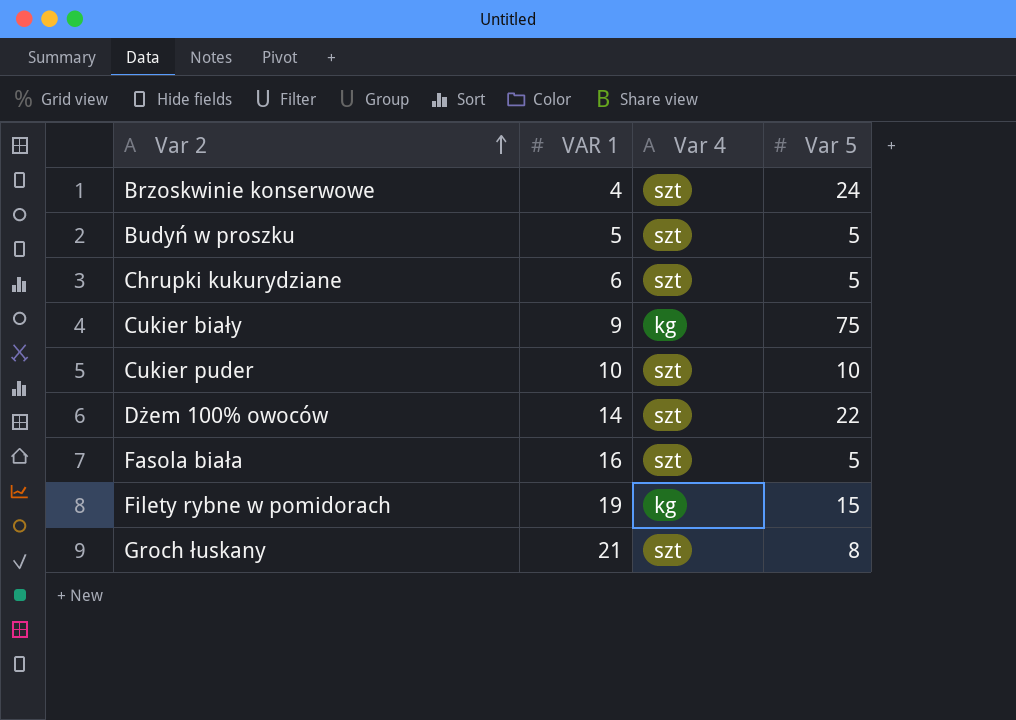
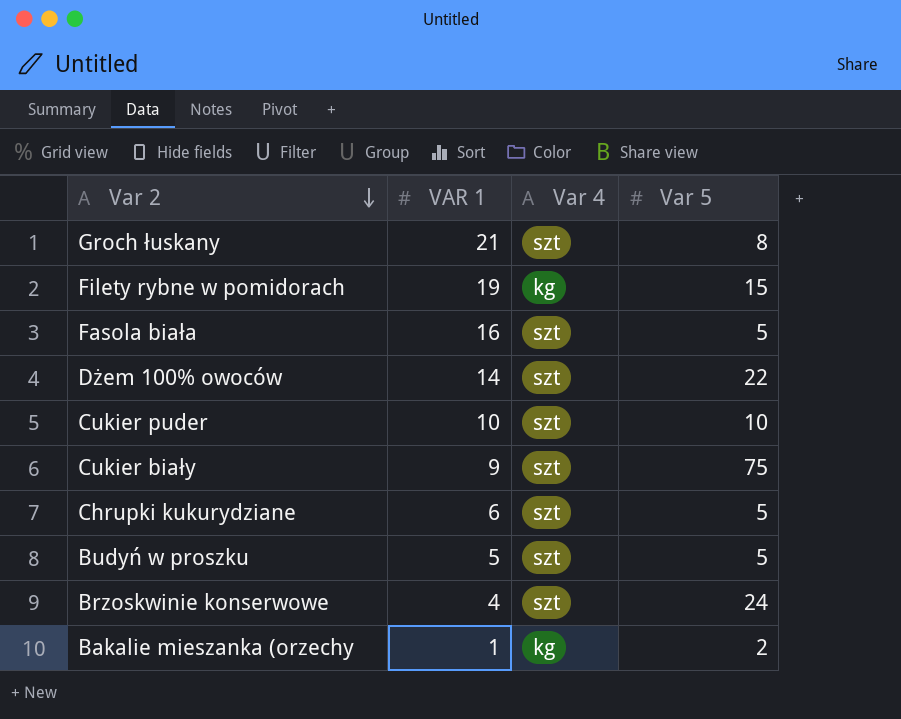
row order: Var 2 ascending -> Var 2 descending
Cukier biały | Var 4: kg -> szt
row Bakalie mieszanka (orzechy: none -> 1 | kg | 2

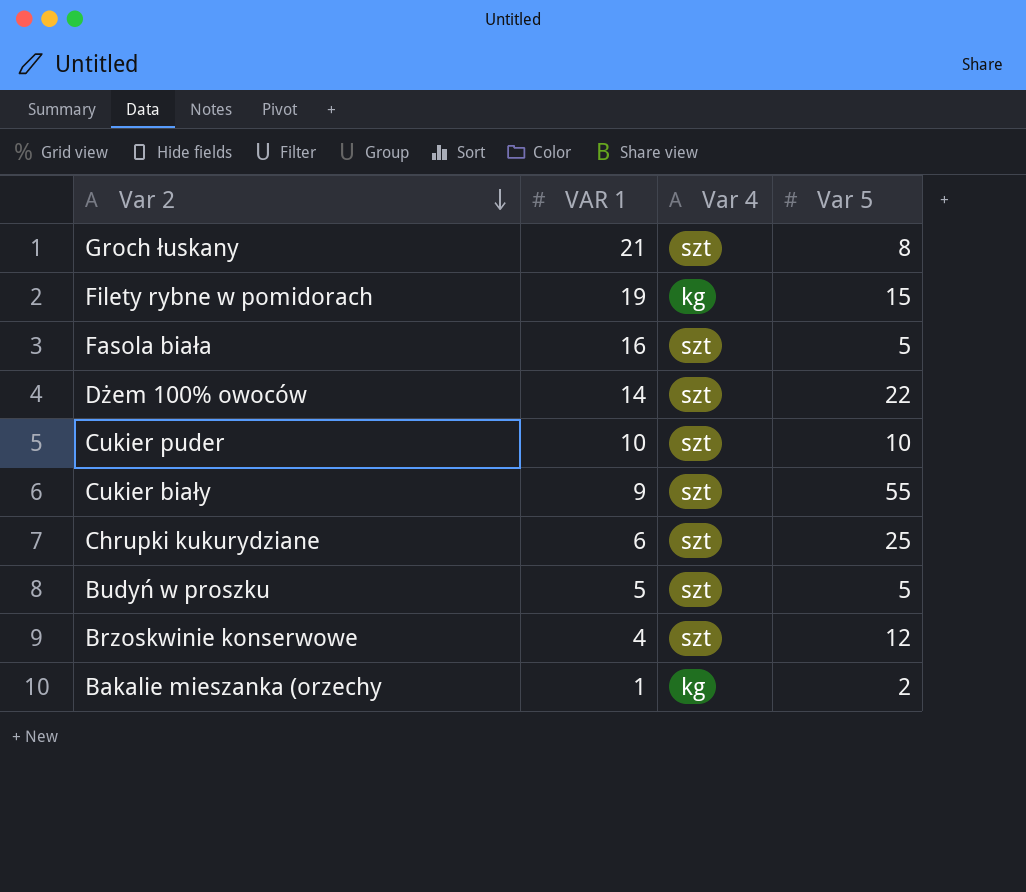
Cukier biały | Var 5: 75 -> 55
Chrupki kukurydziane | Var 5: 5 -> 25
Brzoskwinie konserwowe | Var 5: 24 -> 12

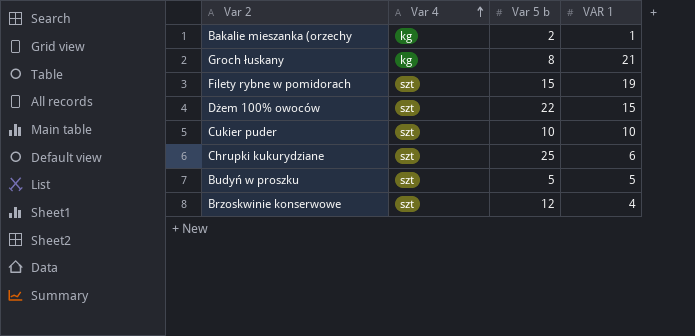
row order: Var 2 descending -> Var 4 ascending
column name: Var 5 -> Var 5 b
column VAR 1 | position: 2 -> 4
row Fasola biała: 16 | szt | 5 -> none
row Cukier biały: 9 | szt | 55 -> none
Groch łuskany | Var 4: szt -> kg
Filety rybne w pomidorach | Var 4: kg -> szt
Dżem 100% owoców | VAR 1: 14 -> 15

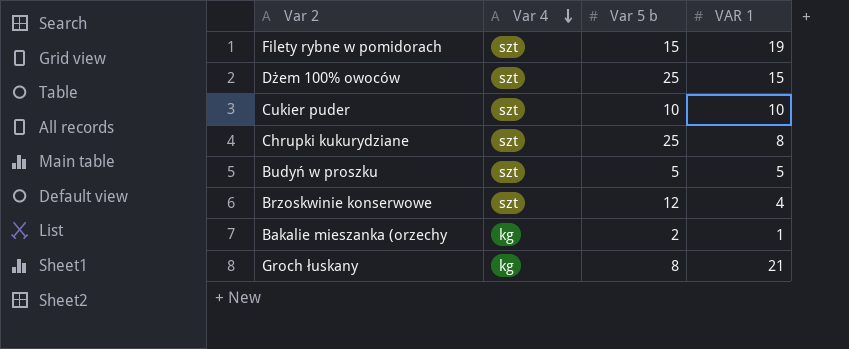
row order: Var 4 ascending -> Var 4 descending
Dżem 100% owoców | Var 5 b: 22 -> 25
Chrupki kukurydziane | VAR 1: 6 -> 8

